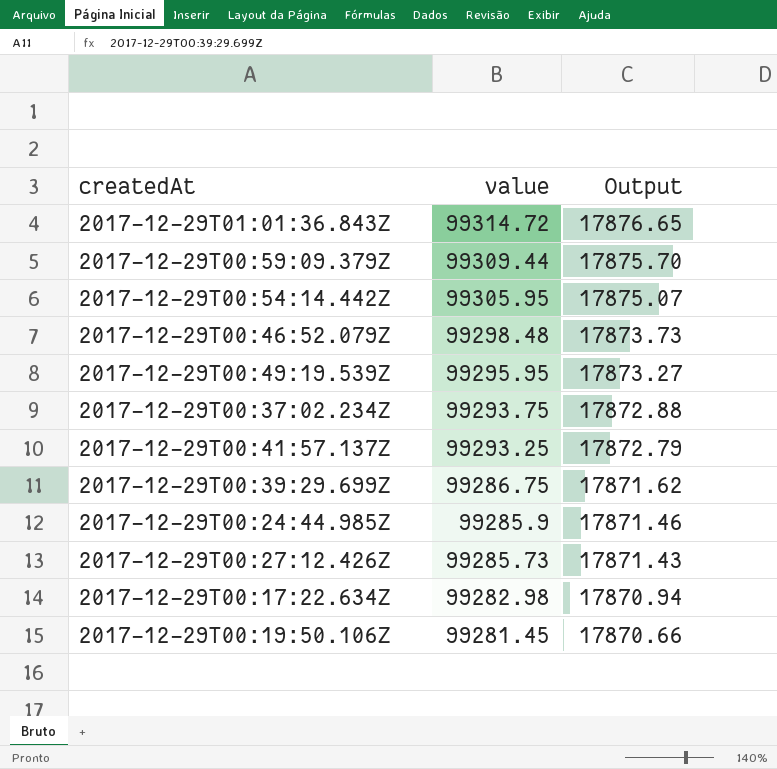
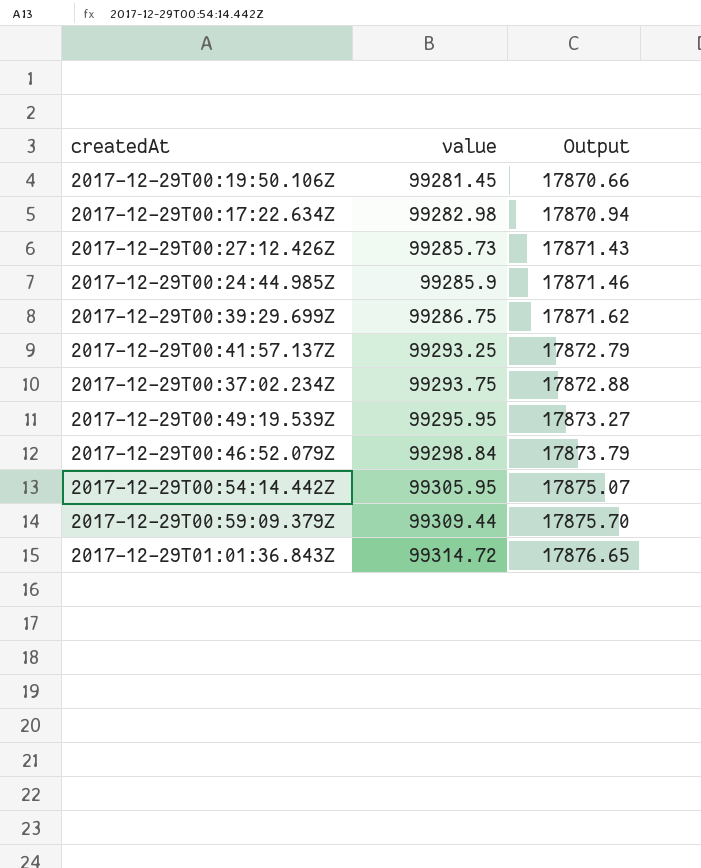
row order: value descending -> value ascending
2017-12-29T00:46:52.079Z | value: 99298.48 -> 99298.84
2017-12-29T00:46:52.079Z | Output: 17873.73 -> 17873.79

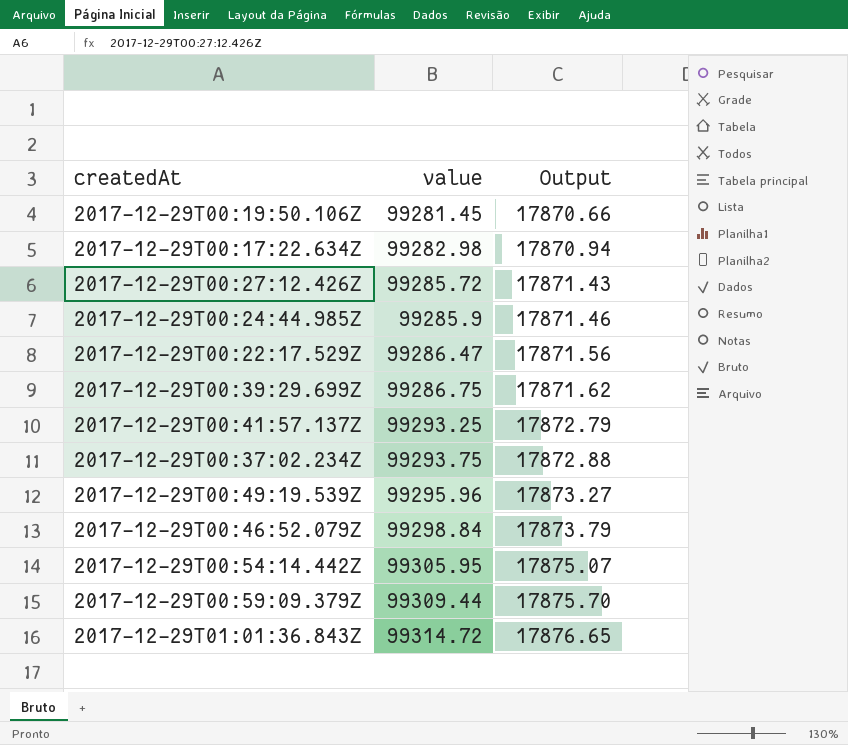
2017-12-29T00:27:12.426Z | value: 99285.73 -> 99285.72
row 2017-12-29T00:22:17.529Z: none -> 99286.47 | 17871.56
2017-12-29T00:49:19.539Z | value: 99295.95 -> 99295.96

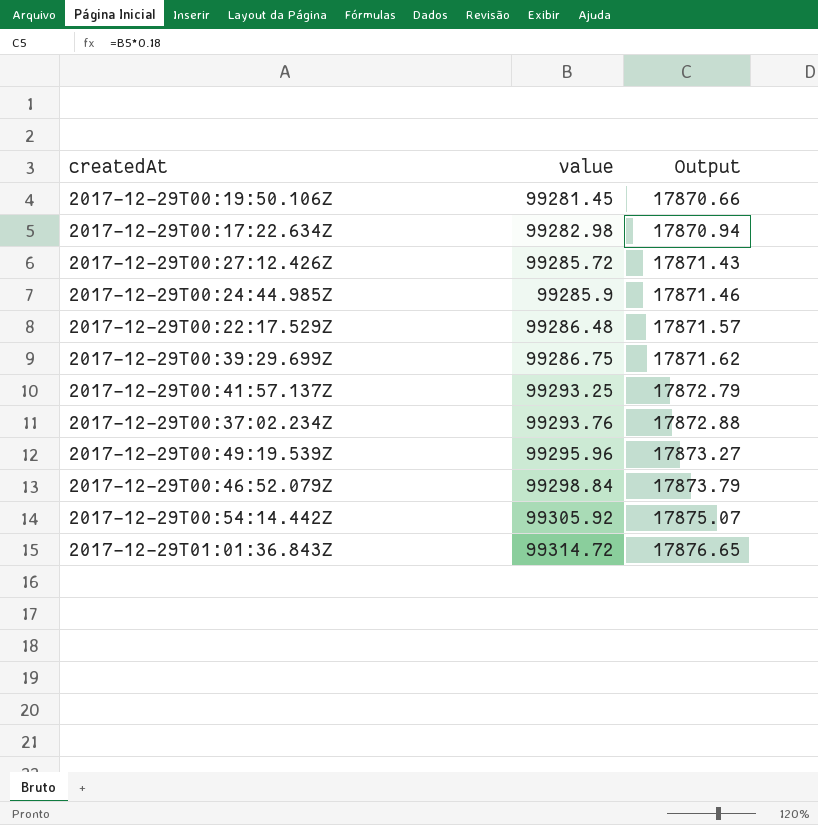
row 2017-12-29T00:59:09.379Z: 99309.44 | 17875.70 -> none
2017-12-29T00:22:17.529Z | value: 99286.47 -> 99286.48
2017-12-29T00:22:17.529Z | Output: 17871.56 -> 17871.57
2017-12-29T00:37:02.234Z | value: 99293.75 -> 99293.76
2017-12-29T00:54:14.442Z | value: 99305.95 -> 99305.92

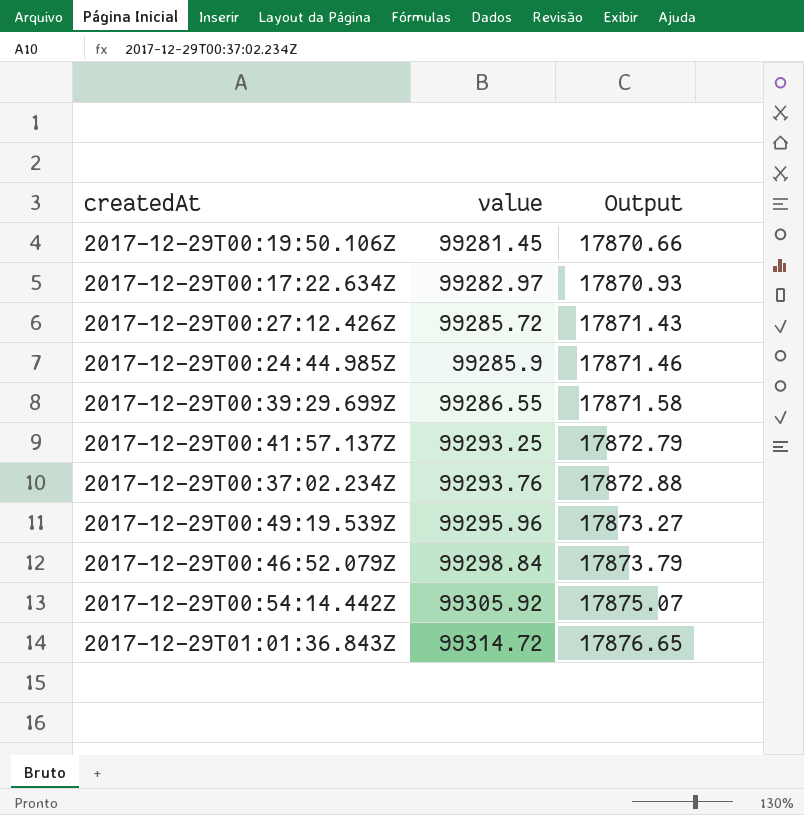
row 2017-12-29T00:22:17.529Z: 99286.48 | 17871.57 -> none
2017-12-29T00:17:22.634Z | value: 99282.98 -> 99282.97
2017-12-29T00:17:22.634Z | Output: 17870.94 -> 17870.93
2017-12-29T00:39:29.699Z | value: 99286.75 -> 99286.55
2017-12-29T00:39:29.699Z | Output: 17871.62 -> 17871.58

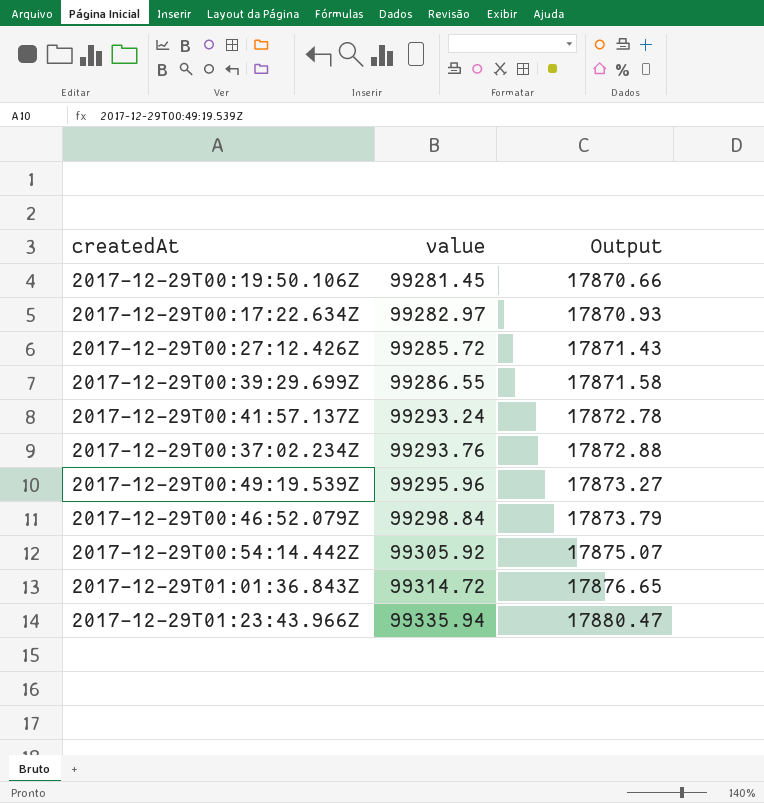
row 2017-12-29T00:24:44.985Z: 99285.9 | 17871.46 -> none
2017-12-29T00:41:57.137Z | value: 99293.25 -> 99293.24
2017-12-29T00:41:57.137Z | Output: 17872.79 -> 17872.78
row 2017-12-29T01:23:43.966Z: none -> 99335.94 | 17880.47

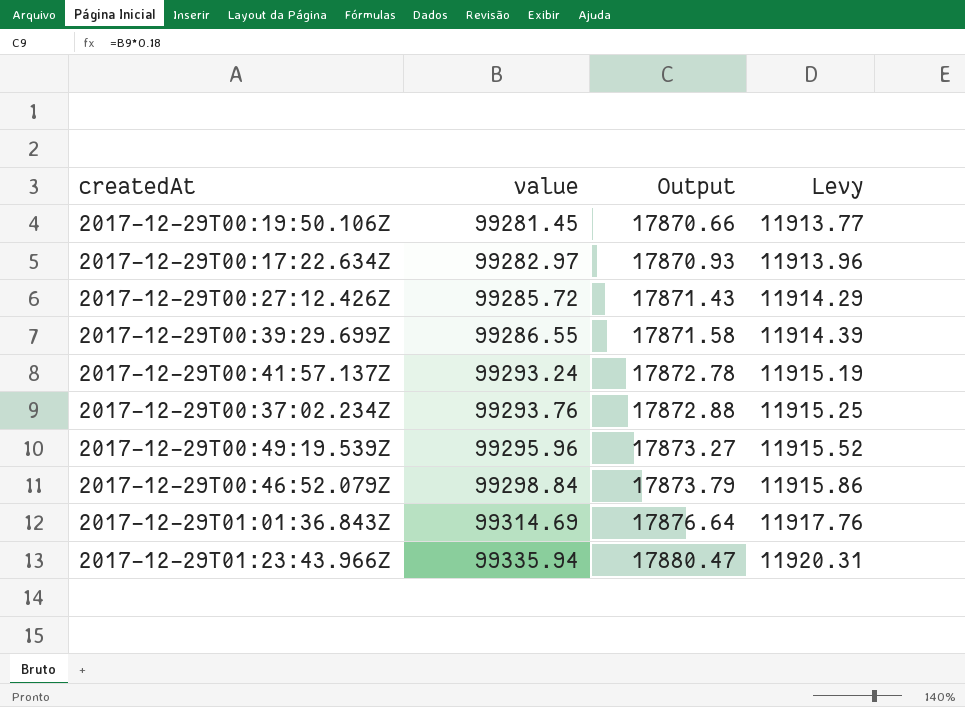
column Levy | formula: none -> [value] * 0.12
row 2017-12-29T00:54:14.442Z: 99305.92 | 17875.07 -> none
2017-12-29T01:01:36.843Z | value: 99314.72 -> 99314.69
2017-12-29T01:01:36.843Z | Output: 17876.65 -> 17876.64

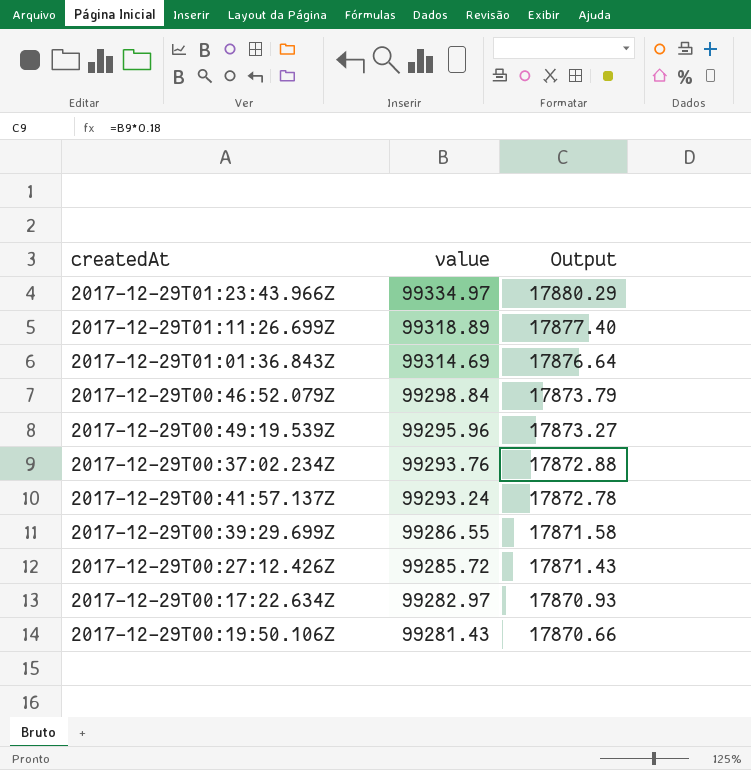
row order: value ascending -> value descending
column Levy | formula: [value] * 0.12 -> none
2017-12-29T01:23:43.966Z | value: 99335.94 -> 99334.97
2017-12-29T01:23:43.966Z | Output: 17880.47 -> 17880.29
row 2017-12-29T01:11:26.699Z: none -> 99318.89 | 17877.40
2017-12-29T00:19:50.106Z | value: 99281.45 -> 99281.43

